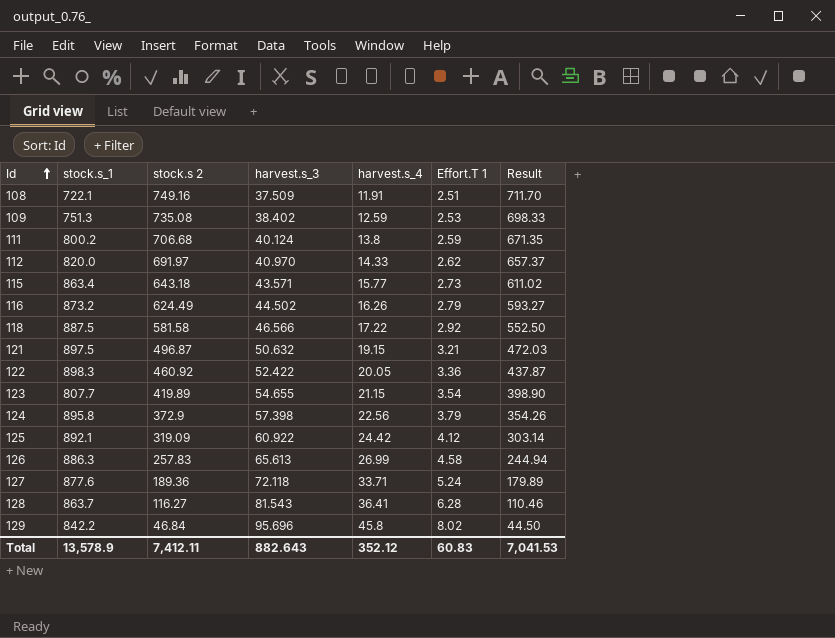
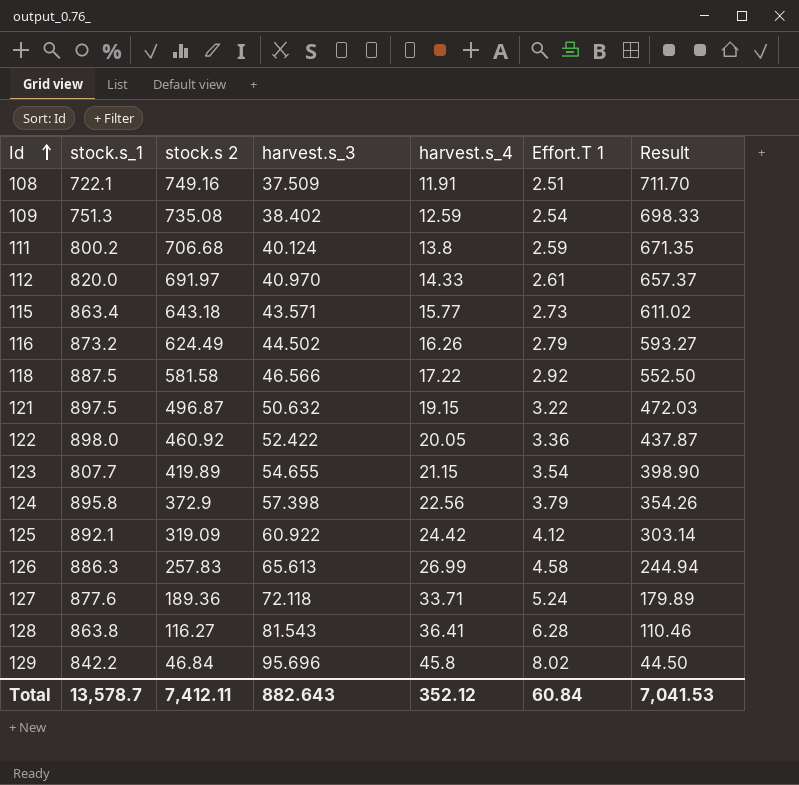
109 | Effort.T 1: 2.53 -> 2.54
112 | Effort.T 1: 2.62 -> 2.61
121 | Effort.T 1: 3.21 -> 3.22
122 | stock.s_1: 898.3 -> 898.0
128 | stock.s_1: 863.7 -> 863.8
Total | stock.s_1: 13,578.9 -> 13,578.7
Total | Effort.T 1: 60.83 -> 60.84

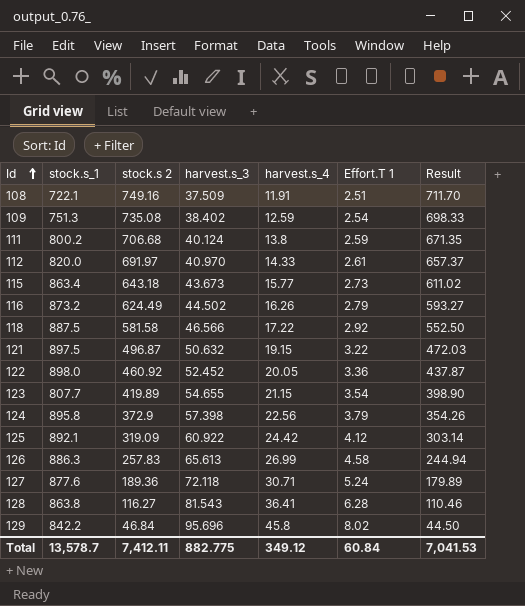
115 | harvest.s_3: 43.571 -> 43.673
122 | harvest.s_3: 52.422 -> 52.452
127 | harvest.s_4: 33.71 -> 30.71
Total | harvest.s_3: 882.643 -> 882.775
Total | harvest.s_4: 352.12 -> 349.12

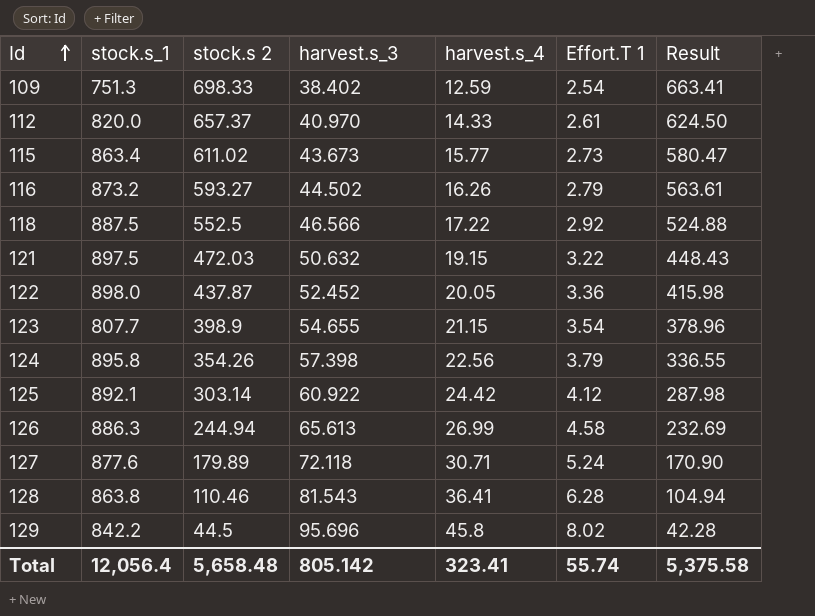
row 108: 722.1 | 749.16 | 37.509 | 11.91 | 2.51 | 711.70 -> none
row 111: 800.2 | 706.68 | 40.124 | 13.8 | 2.59 | 671.35 -> none
109 | stock.s 2: 735.08 -> 698.33
109 | Result: 698.33 -> 663.41
112 | stock.s 2: 691.97 -> 657.37
112 | Result: 657.37 -> 624.50
115 | stock.s 2: 643.18 -> 611.02
115 | Result: 611.02 -> 580.47
116 | stock.s 2: 624.49 -> 593.27
116 | Result: 593.27 -> 563.61
118 | stock.s 2: 581.58 -> 552.5
118 | Result: 552.50 -> 524.88
121 | stock.s 2: 496.87 -> 472.03
121 | Result: 472.03 -> 448.43
122 | stock.s 2: 460.92 -> 437.87
122 | Result: 437.87 -> 415.98
123 | stock.s 2: 419.89 -> 398.9
123 | Result: 398.90 -> 378.96
124 | stock.s 2: 372.9 -> 354.26
124 | Result: 354.26 -> 336.55
125 | stock.s 2: 319.09 -> 303.14
125 | Result: 303.14 -> 287.98
126 | stock.s 2: 257.83 -> 244.94
126 | Result: 244.94 -> 232.69
127 | stock.s 2: 189.36 -> 179.89
127 | Result: 179.89 -> 170.90
128 | stock.s 2: 116.27 -> 110.46
128 | Result: 110.46 -> 104.94
129 | stock.s 2: 46.84 -> 44.5
129 | Result: 44.50 -> 42.28
Total | stock.s_1: 13,578.7 -> 12,056.4
Total | stock.s 2: 7,412.11 -> 5,658.48
Total | harvest.s_3: 882.775 -> 805.142
Total | harvest.s_4: 349.12 -> 323.41
Total | Effort.T 1: 60.84 -> 55.74
Total | Result: 7,041.53 -> 5,375.58

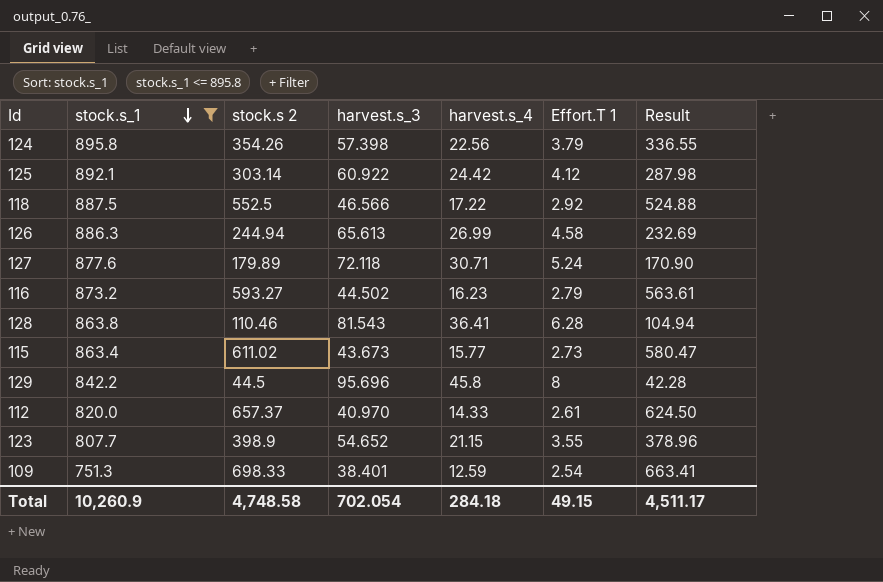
filter: none -> stock.s_1 <= 895.8
row order: Id ascending -> stock.s_1 descending
116 | harvest.s_4: 16.26 -> 16.23
129 | Effort.T 1: 8.02 -> 8
123 | harvest.s_3: 54.655 -> 54.652
123 | Effort.T 1: 3.54 -> 3.55
109 | harvest.s_3: 38.402 -> 38.401
Total | stock.s_1: 12,056.4 -> 10,260.9
Total | stock.s 2: 5,658.48 -> 4,748.58
Total | harvest.s_3: 805.142 -> 702.054
Total | harvest.s_4: 323.41 -> 284.18
Total | Effort.T 1: 55.74 -> 49.15
Total | Result: 5,375.58 -> 4,511.17

